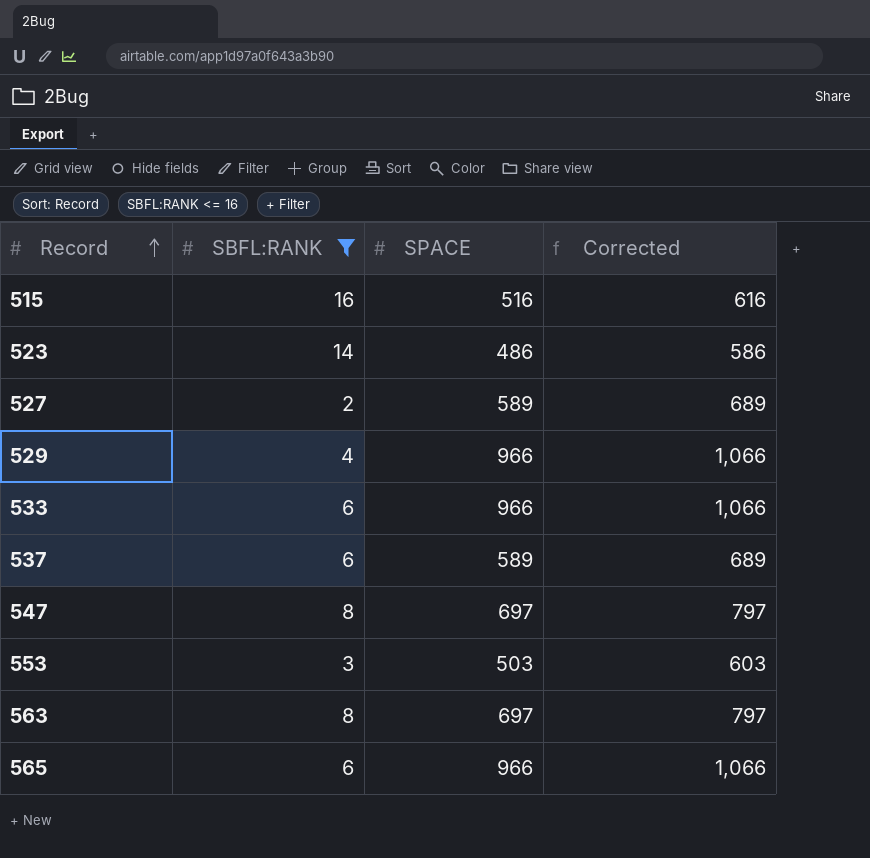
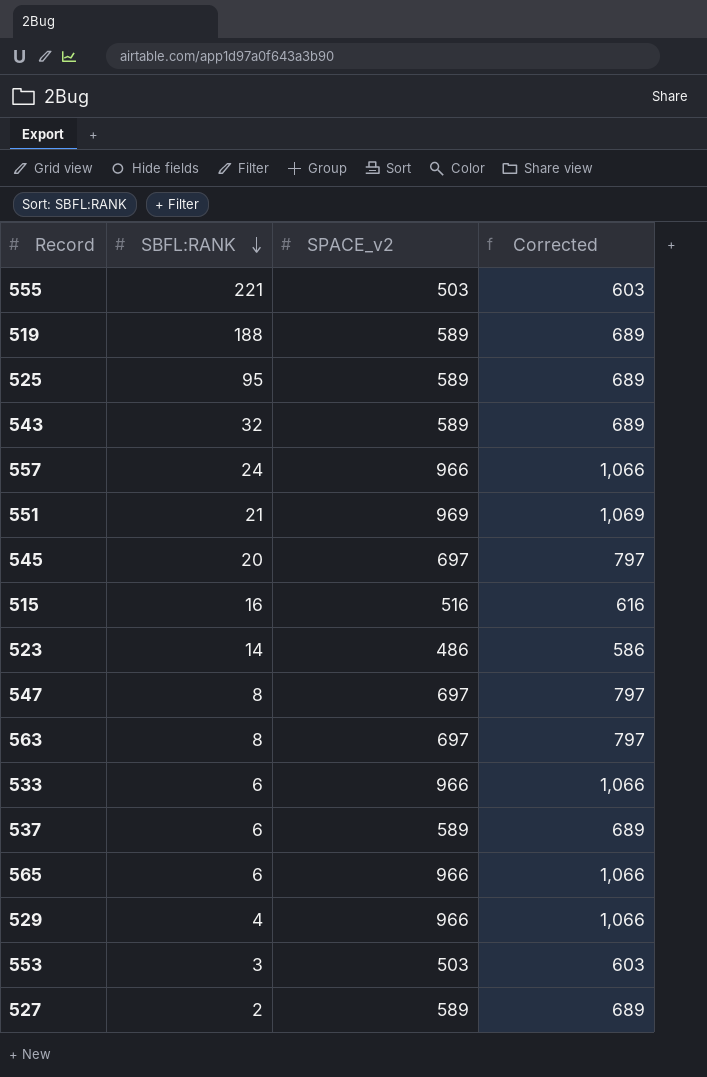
filter: SBFL:RANK <= 16 -> none
row order: Record ascending -> SBFL:RANK descending
column name: SPACE -> SPACE_v2

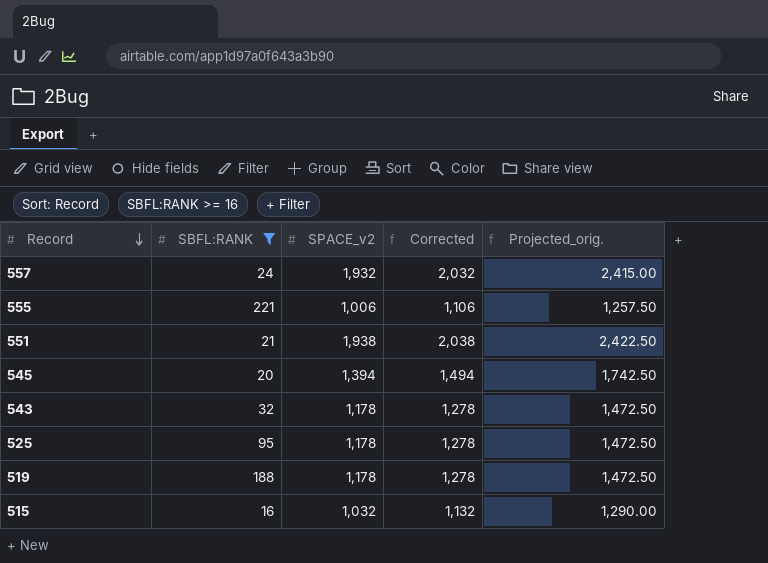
filter: none -> SBFL:RANK >= 16
row order: SBFL:RANK descending -> Record descending
column Projected_orig. | formula: none -> [SPACE_v2] * 1.25
557 | SPACE_v2: 966 -> 1,932
557 | Corrected: 1,066 -> 2,032
555 | SPACE_v2: 503 -> 1,006
555 | Corrected: 603 -> 1,106
551 | SPACE_v2: 969 -> 1,938
551 | Corrected: 1,069 -> 2,038
545 | SPACE_v2: 697 -> 1,394
545 | Corrected: 797 -> 1,494
543 | SPACE_v2: 589 -> 1,178
543 | Corrected: 689 -> 1,278
525 | SPACE_v2: 589 -> 1,178
525 | Corrected: 689 -> 1,278
519 | SPACE_v2: 589 -> 1,178
519 | Corrected: 689 -> 1,278
515 | SPACE_v2: 516 -> 1,032
515 | Corrected: 616 -> 1,132

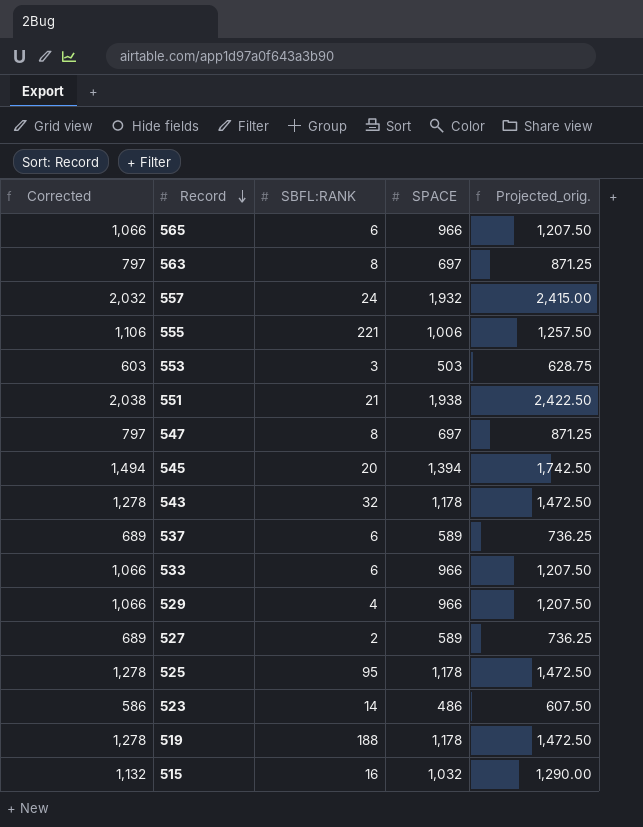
filter: SBFL:RANK >= 16 -> none
column Corrected | position: 4 -> 1
column name: SPACE_v2 -> SPACE

